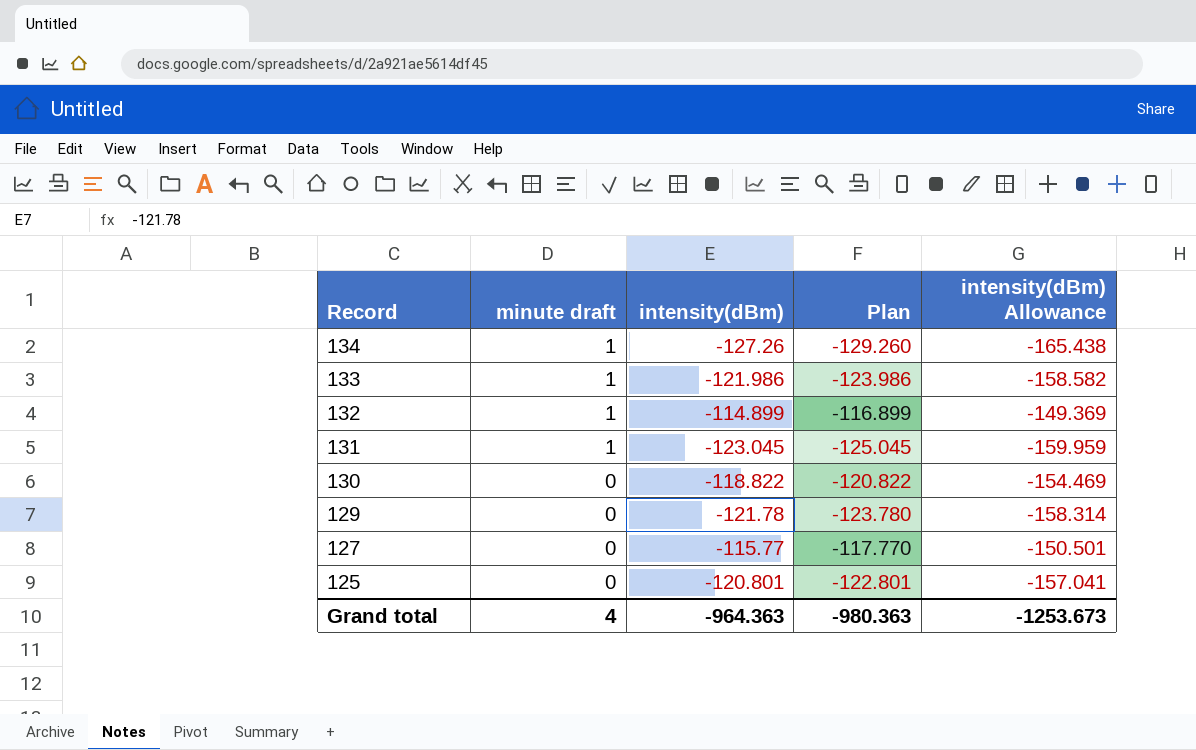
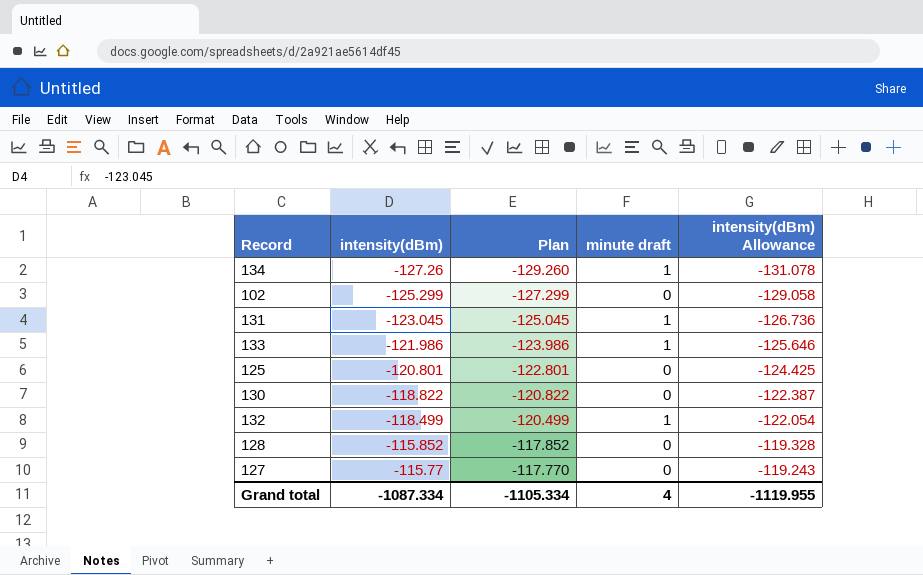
row order: Record descending -> intensity(dBm) ascending
column minute draft | position: 2 -> 4
column intensity(dBm) Allowance | formula: [intensity(dBm)] * 1.3 -> [intensity(dBm)] * 1.03
row 129: 0 | -121.78 | -123.780 | -158.314 -> none
row 102: none -> -125.299 | -127.299 | 0 | -129.058
132 | intensity(dBm): -114.899 -> -118.499
132 | Plan: -116.899 -> -120.499
row 128: none -> -115.852 | -117.852 | 0 | -119.328
Grand total | intensity(dBm): -964.363 -> -1087.334
Grand total | Plan: -980.363 -> -1105.334
Grand total | intensity(dBm) Allowance: -1253.673 -> -1119.955

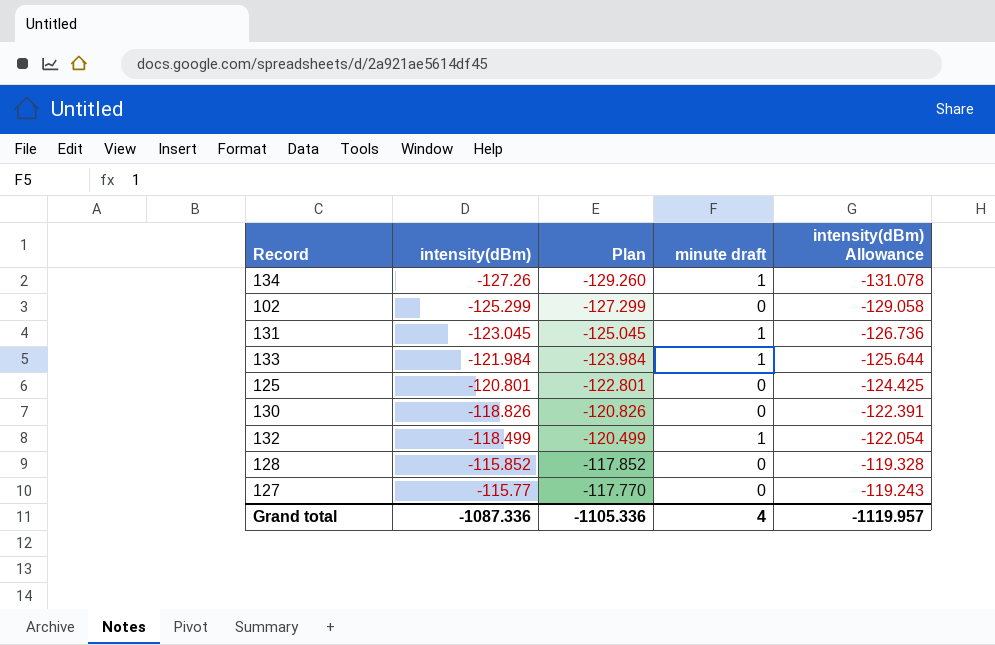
133 | intensity(dBm): -121.986 -> -121.984
133 | Plan: -123.986 -> -123.984
133 | intensity(dBm) Allowance: -125.646 -> -125.644
130 | intensity(dBm): -118.822 -> -118.826
130 | Plan: -120.822 -> -120.826
130 | intensity(dBm) Allowance: -122.387 -> -122.391
Grand total | intensity(dBm): -1087.334 -> -1087.336
Grand total | Plan: -1105.334 -> -1105.336
Grand total | intensity(dBm) Allowance: -1119.955 -> -1119.957

